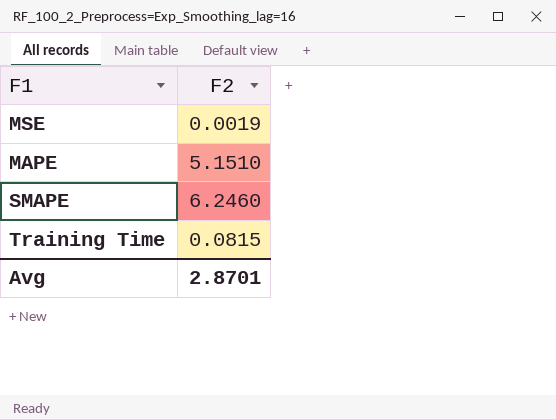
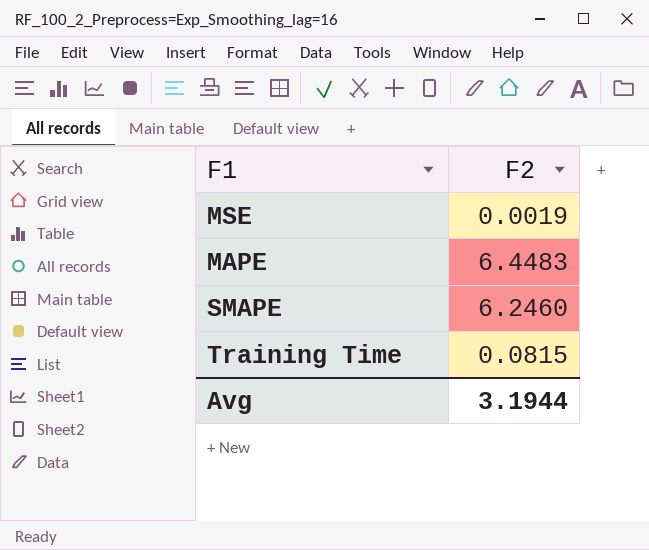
MAPE | F2: 5.1510 -> 6.4483
Avg | F2: 2.8701 -> 3.1944

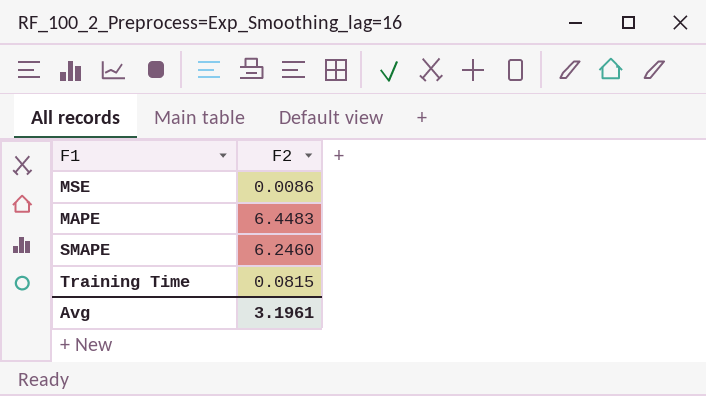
MSE | F2: 0.0019 -> 0.0086
Avg | F2: 3.1944 -> 3.1961

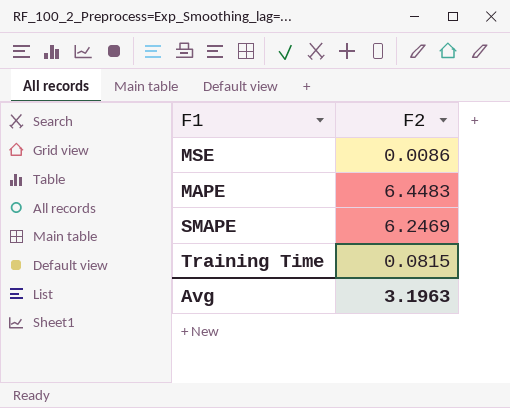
SMAPE | F2: 6.2460 -> 6.2469
Avg | F2: 3.1961 -> 3.1963

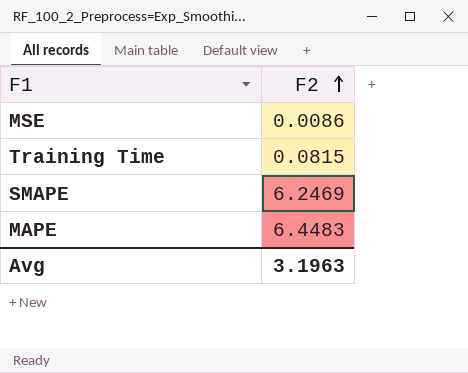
row order: none -> F2 ascending

